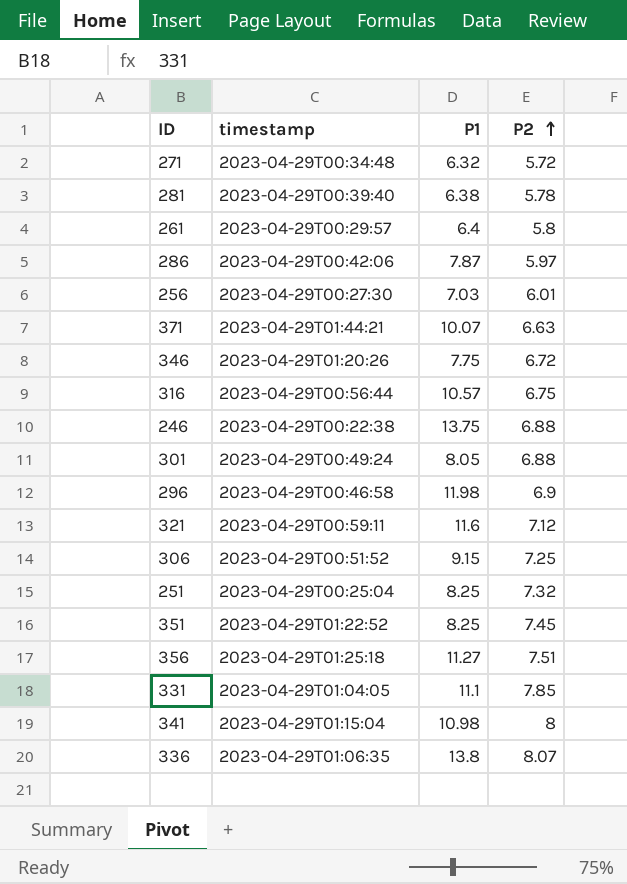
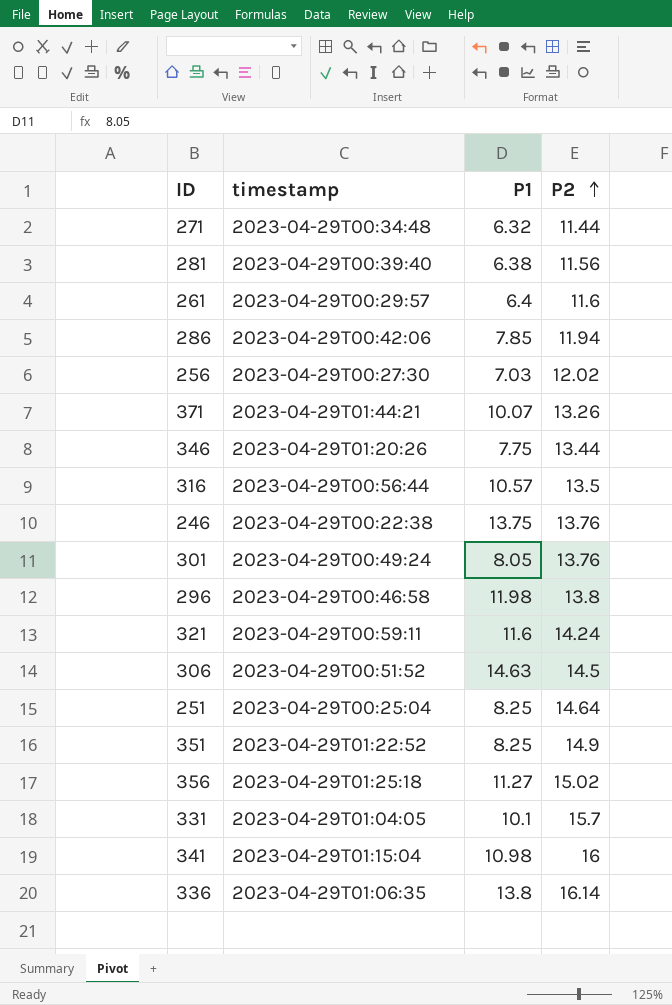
271 | P2: 5.72 -> 11.44
281 | P2: 5.78 -> 11.56
261 | P2: 5.8 -> 11.6
286 | P1: 7.87 -> 7.85
286 | P2: 5.97 -> 11.94
256 | P2: 6.01 -> 12.02
371 | P2: 6.63 -> 13.26
346 | P2: 6.72 -> 13.44
316 | P2: 6.75 -> 13.5
246 | P2: 6.88 -> 13.76
301 | P2: 6.88 -> 13.76
296 | P2: 6.9 -> 13.8
321 | P2: 7.12 -> 14.24
306 | P1: 9.15 -> 14.63
306 | P2: 7.25 -> 14.5
251 | P2: 7.32 -> 14.64
351 | P2: 7.45 -> 14.9
356 | P2: 7.51 -> 15.02
331 | P1: 11.1 -> 10.1
331 | P2: 7.85 -> 15.7
341 | P2: 8 -> 16
336 | P2: 8.07 -> 16.14

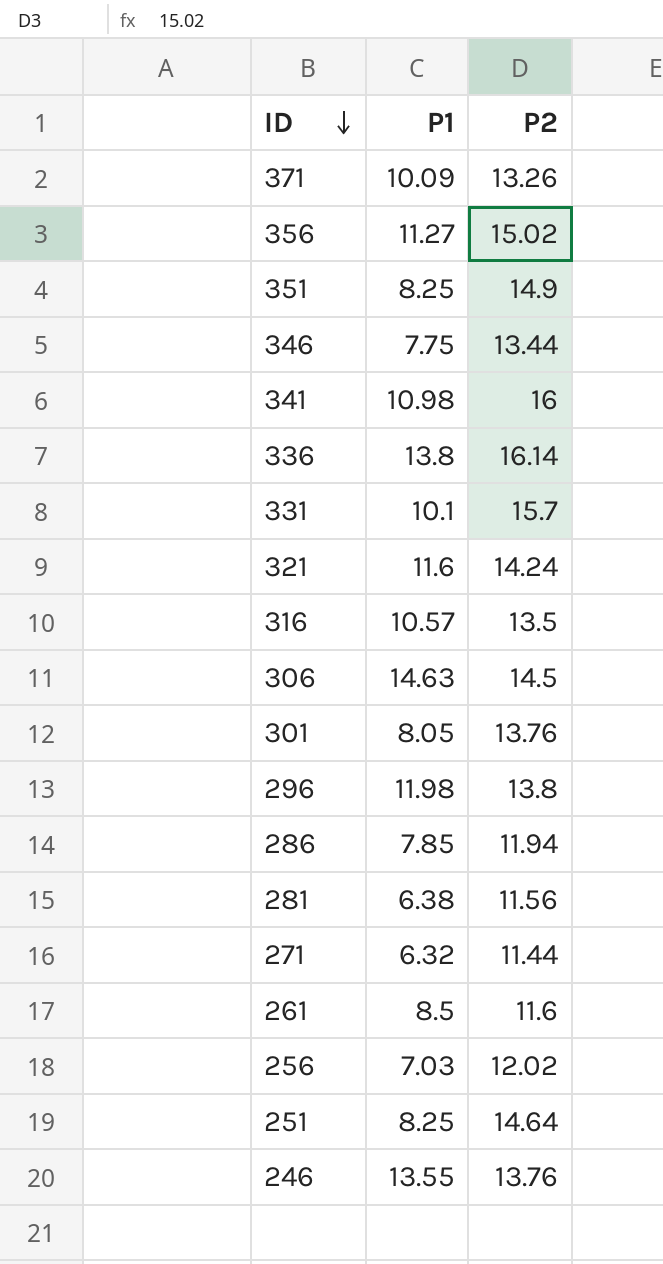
row order: P2 ascending -> ID descending
column timestamp | position: 2 -> none
371 | P1: 10.07 -> 10.09
261 | P1: 6.4 -> 8.5
246 | P1: 13.75 -> 13.55

